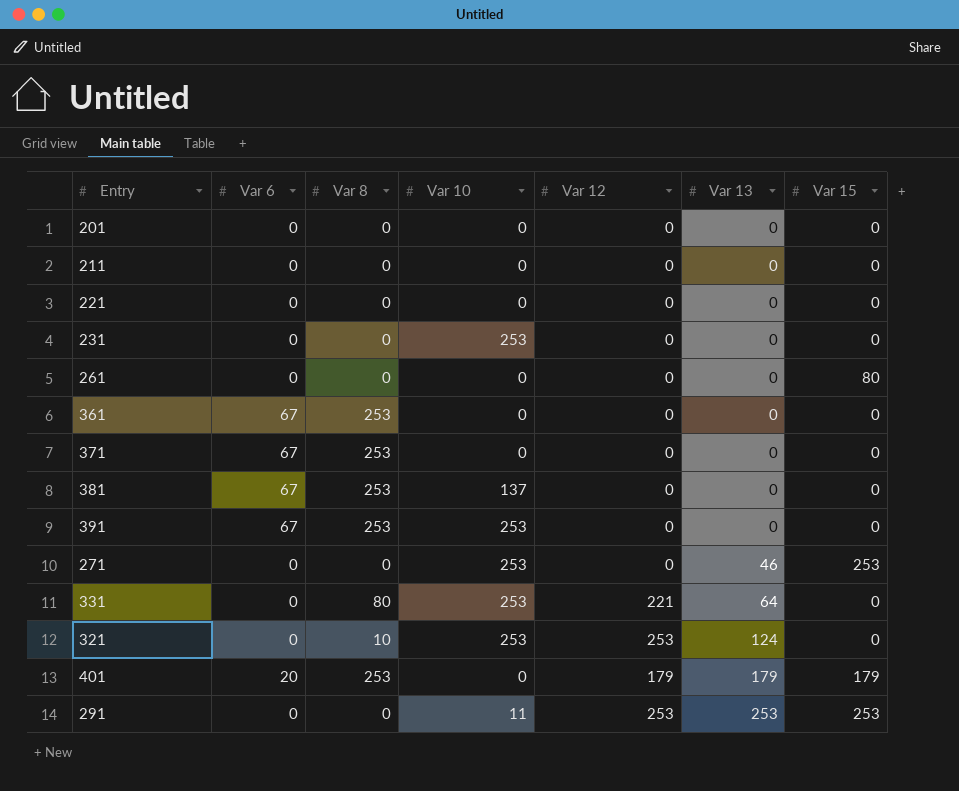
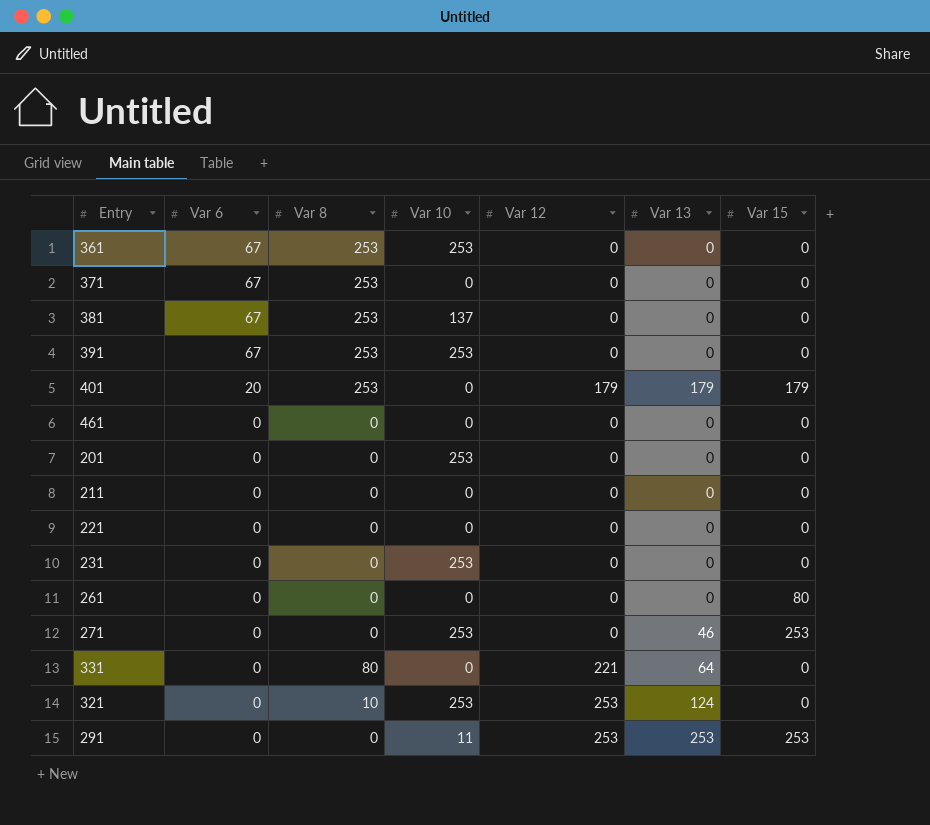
row order: Var 13 ascending -> Var 6 descending
361 | Var 10: 0 -> 253
row 461: none -> 0 | 0 | 0 | 0 | 0 | 0
201 | Var 10: 0 -> 253
331 | Var 10: 253 -> 0

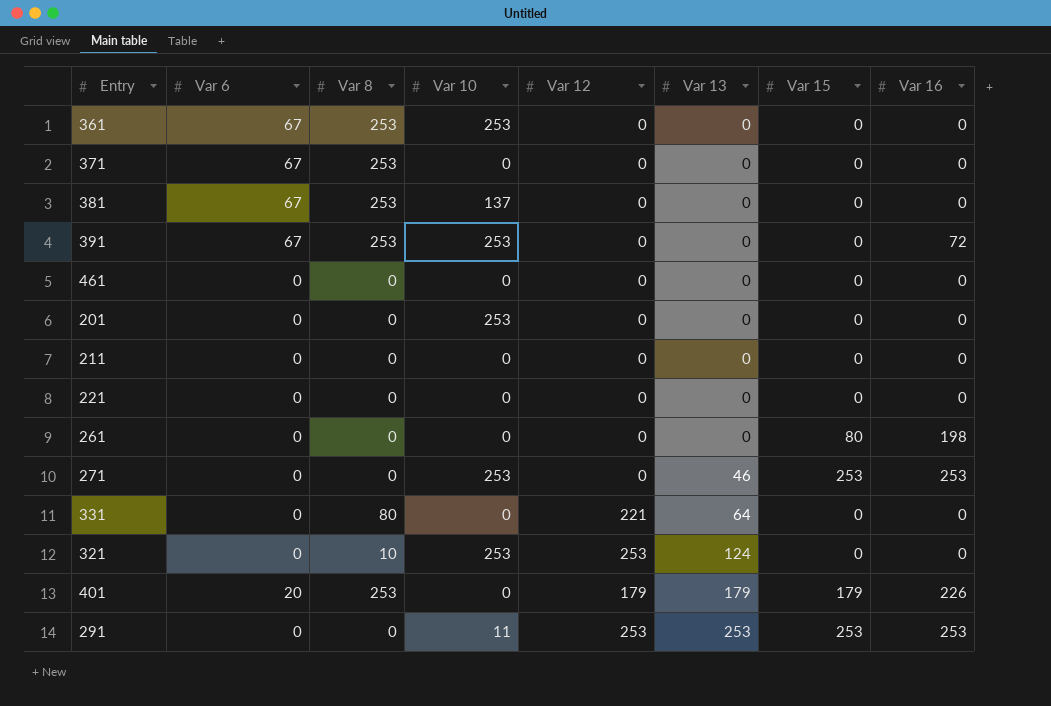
row order: Var 6 descending -> Var 13 ascending
column Var 16 | position: none -> 8
row 231: 0 | 0 | 253 | 0 | 0 | 0 -> none

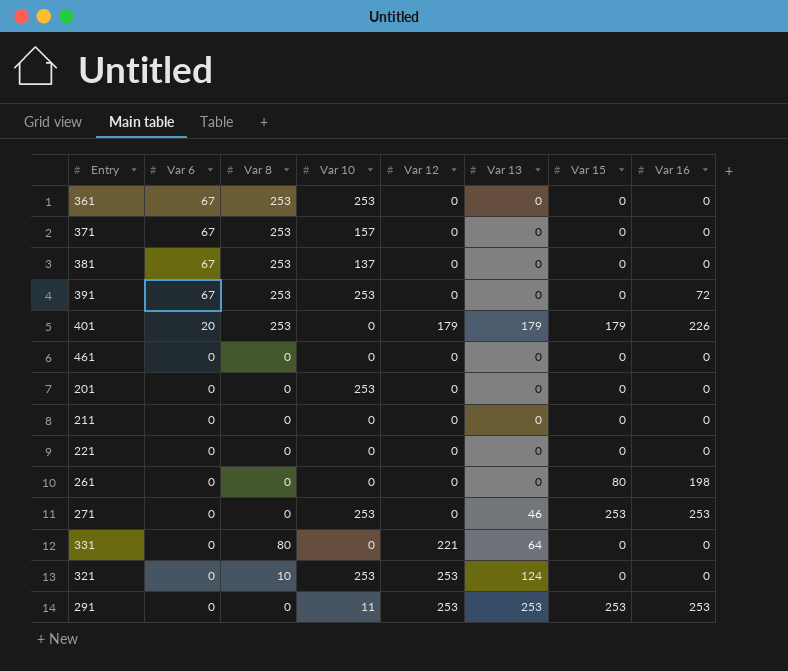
row order: Var 13 ascending -> Var 6 descending
371 | Var 10: 0 -> 157

